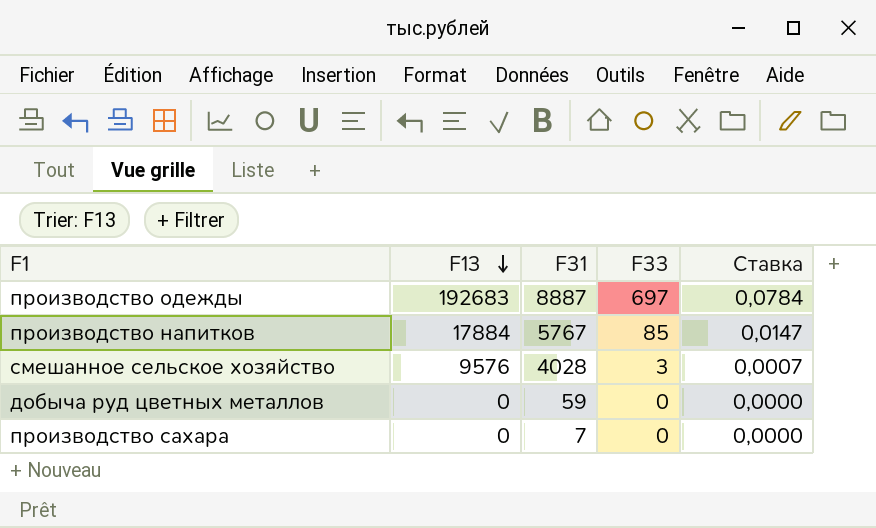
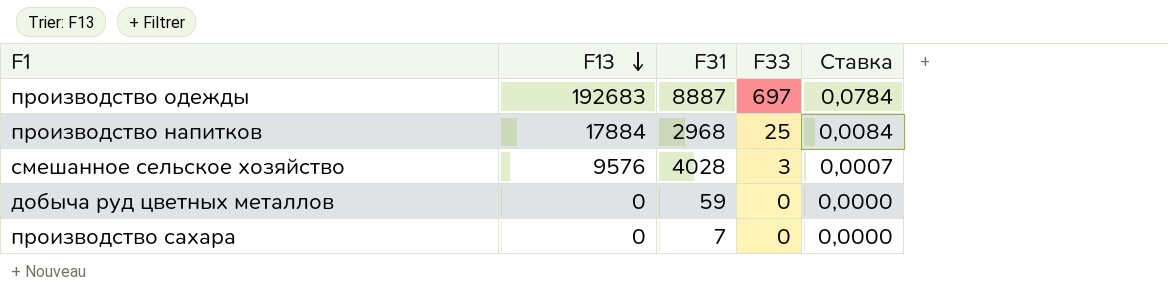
производство напитков | F31: 5767 -> 2968
производство напитков | F33: 85 -> 25
производство напитков | Ставка: 0,0147 -> 0,0084

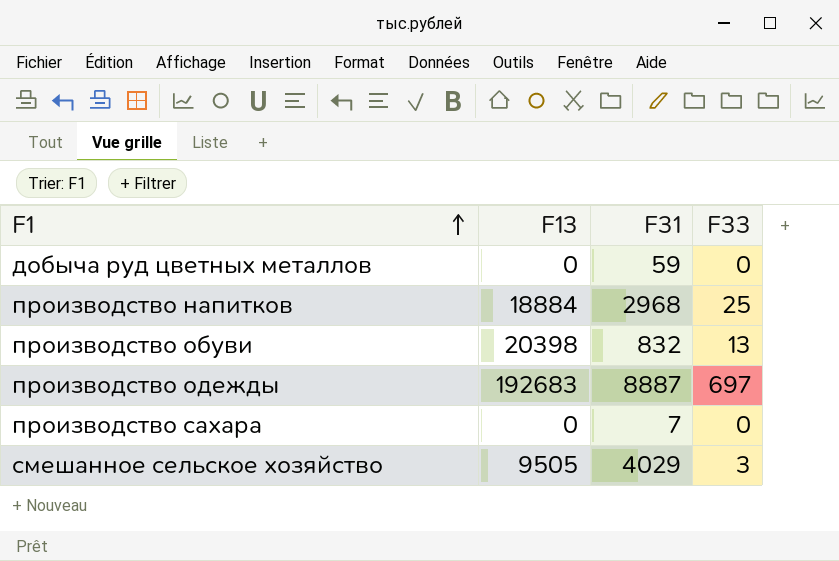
row order: F13 descending -> F1 ascending
column Ставка | formula: [F33] / [F31] -> none
производство напитков | F13: 17884 -> 18884
row производство обуви: none -> 20398 | 832 | 13
смешанное сельское хозяйство | F13: 9576 -> 9505
смешанное сельское хозяйство | F31: 4028 -> 4029

